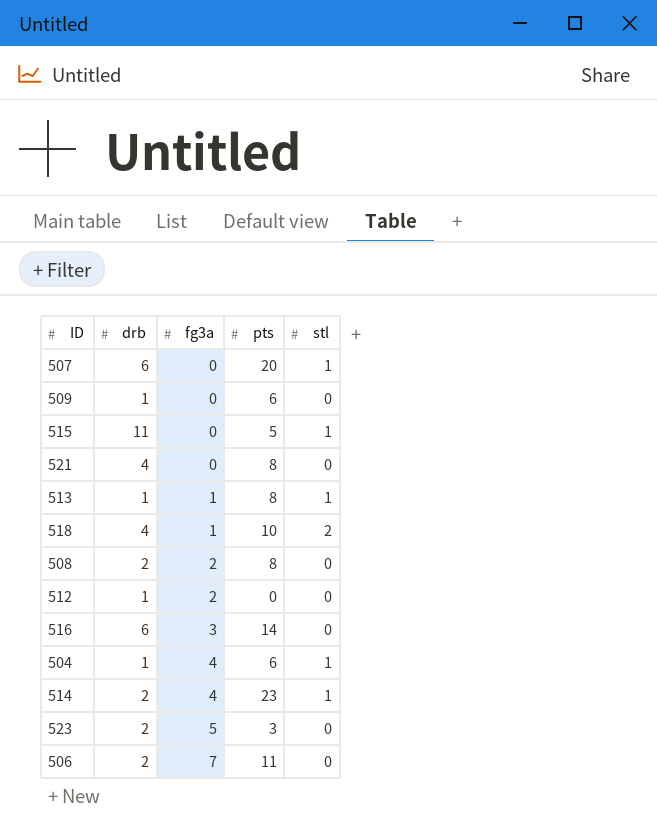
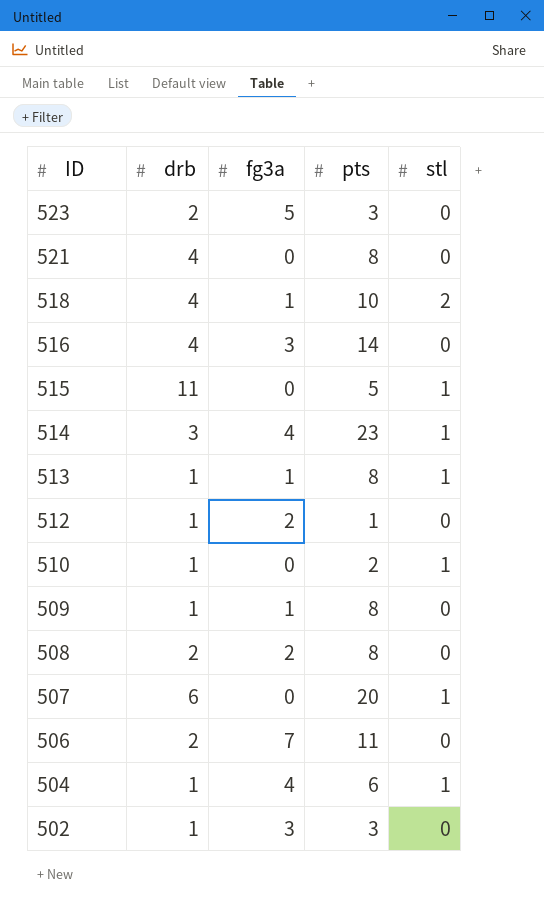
row order: fg3a ascending -> ID descending
516 | drb: 6 -> 4
514 | drb: 2 -> 3
512 | pts: 0 -> 1
row 510: none -> 1 | 0 | 2 | 1
509 | fg3a: 0 -> 1
509 | pts: 6 -> 8
row 502: none -> 1 | 3 | 3 | 0

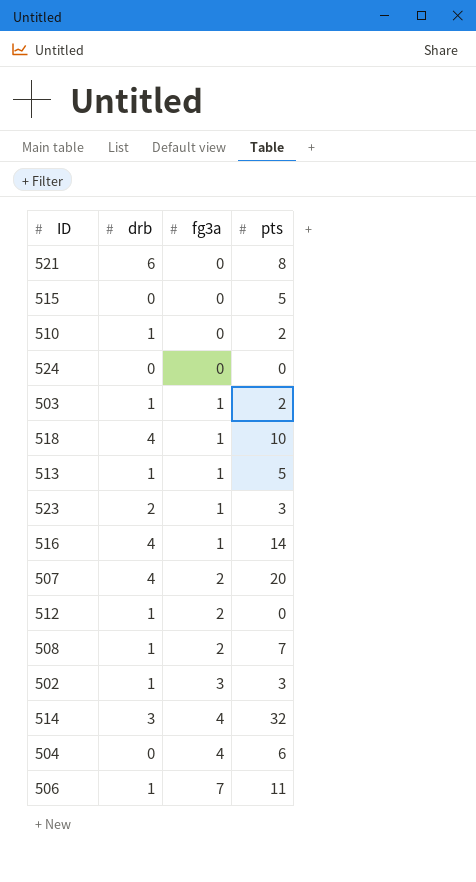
row order: ID descending -> fg3a ascending
column stl | position: 5 -> none
row 509: 1 | 1 | 8 | 0 -> none
521 | drb: 4 -> 6
515 | drb: 11 -> 0
row 524: none -> 0 | 0 | 0
row 503: none -> 1 | 1 | 2
513 | pts: 8 -> 5
523 | fg3a: 5 -> 1
516 | fg3a: 3 -> 1
507 | drb: 6 -> 4
507 | fg3a: 0 -> 2
512 | pts: 1 -> 0
508 | drb: 2 -> 1
508 | pts: 8 -> 7
514 | pts: 23 -> 32
504 | drb: 1 -> 0
506 | drb: 2 -> 1

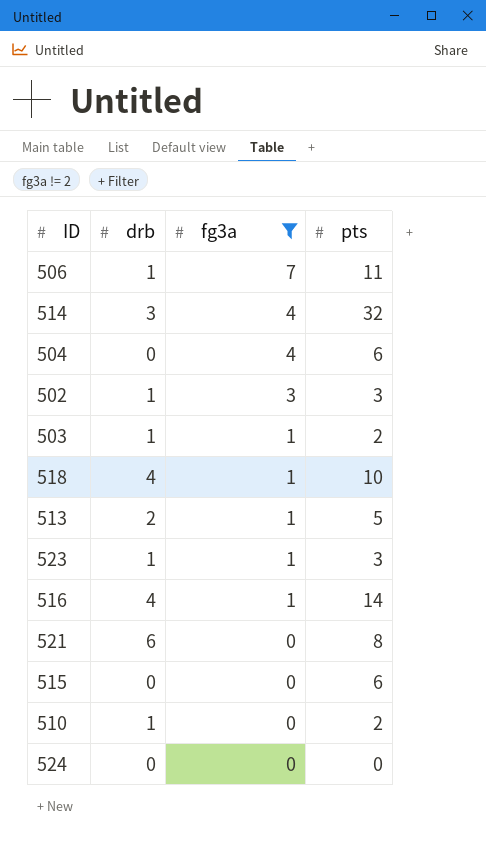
filter: none -> fg3a != 2
row order: fg3a ascending -> fg3a descending
513 | drb: 1 -> 2
523 | drb: 2 -> 1
515 | pts: 5 -> 6

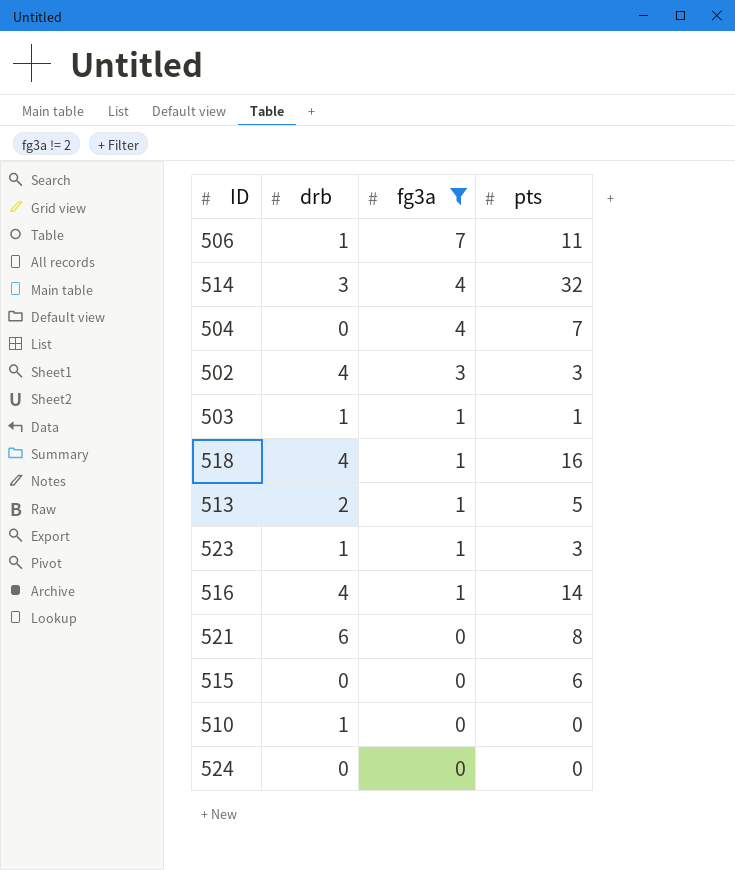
504 | pts: 6 -> 7
502 | drb: 1 -> 4
503 | pts: 2 -> 1
518 | pts: 10 -> 16
510 | pts: 2 -> 0

